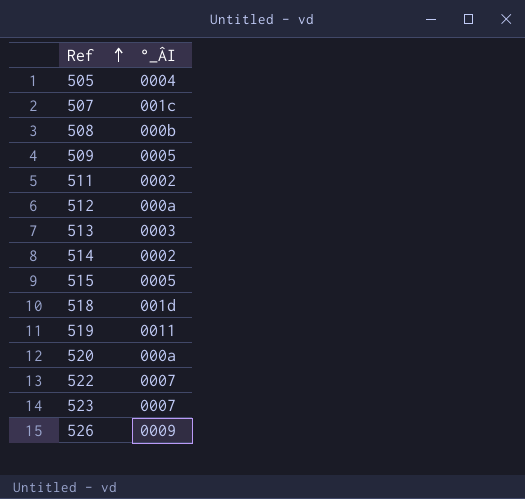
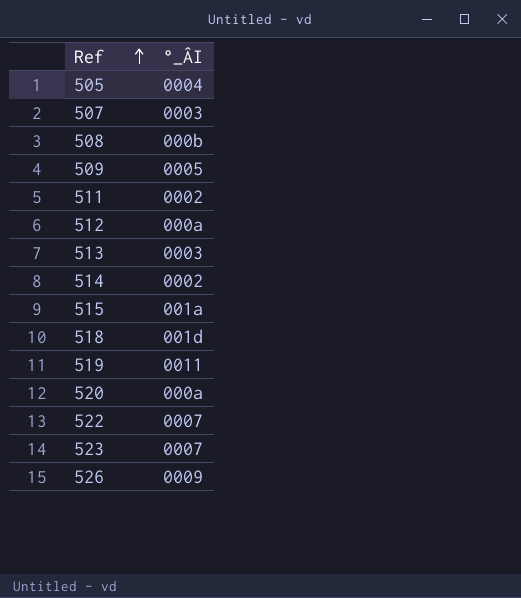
507 | °_ÂI: 001c -> 0003
515 | °_ÂI: 0005 -> 001a

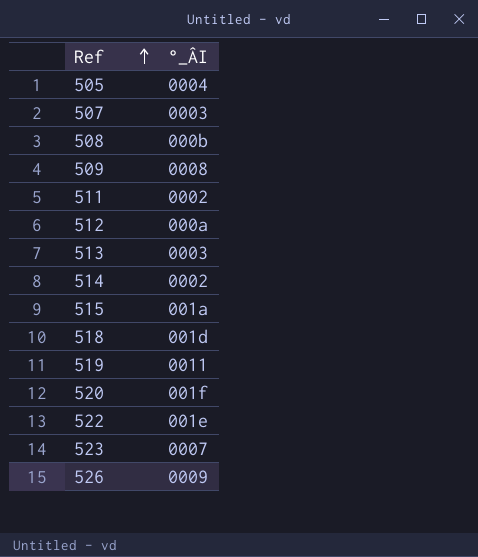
509 | °_ÂI: 0005 -> 0008
520 | °_ÂI: 000a -> 001f
522 | °_ÂI: 0007 -> 001e

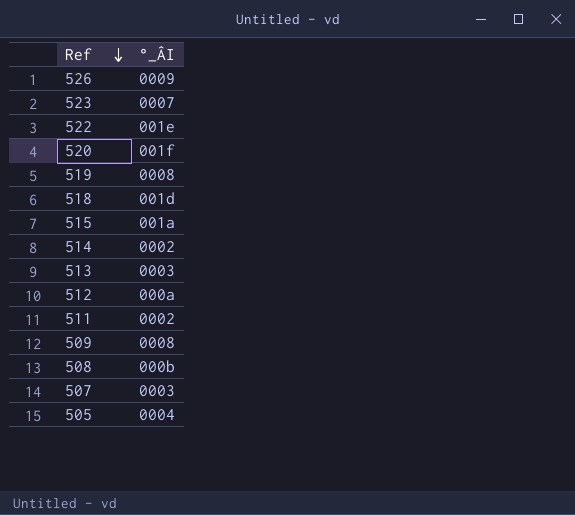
row order: Ref ascending -> Ref descending
519 | °_ÂI: 0011 -> 0008

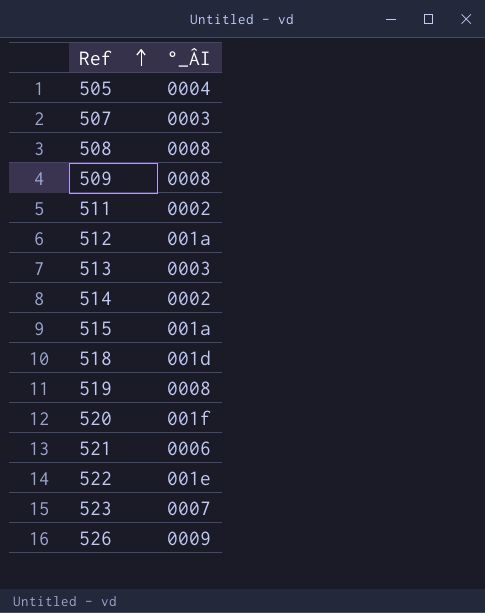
row order: Ref descending -> Ref ascending
508 | °_ÂI: 000b -> 0008
512 | °_ÂI: 000a -> 001a
row 521: none -> 0006

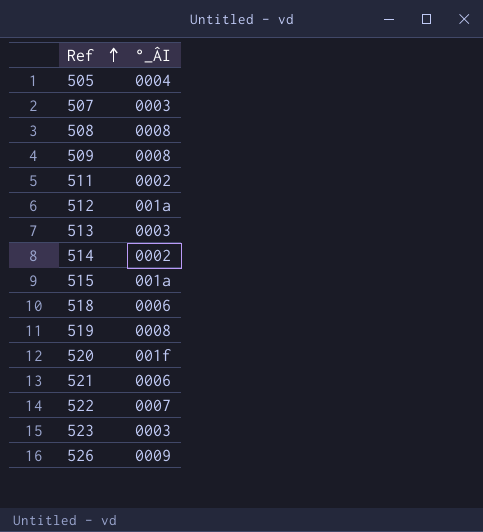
518 | °_ÂI: 001d -> 0006
522 | °_ÂI: 001e -> 0007
523 | °_ÂI: 0007 -> 0003

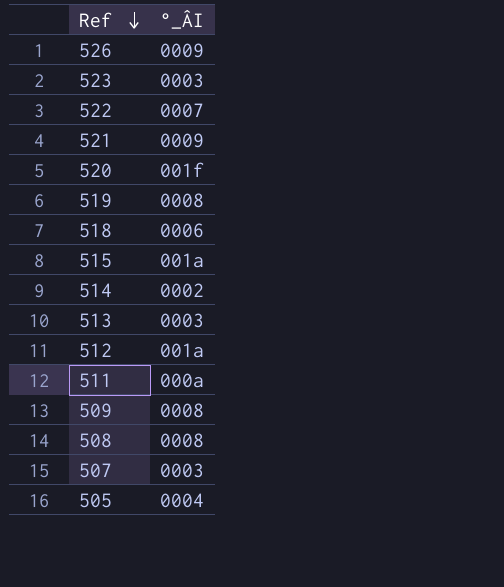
row order: Ref ascending -> Ref descending
521 | °_ÂI: 0006 -> 0009
511 | °_ÂI: 0002 -> 000a

